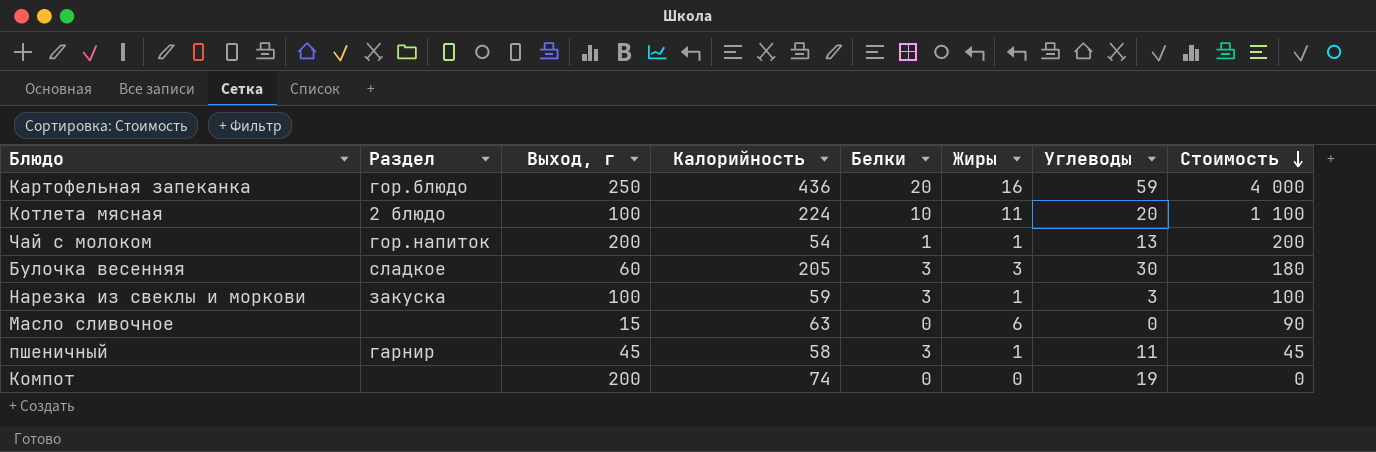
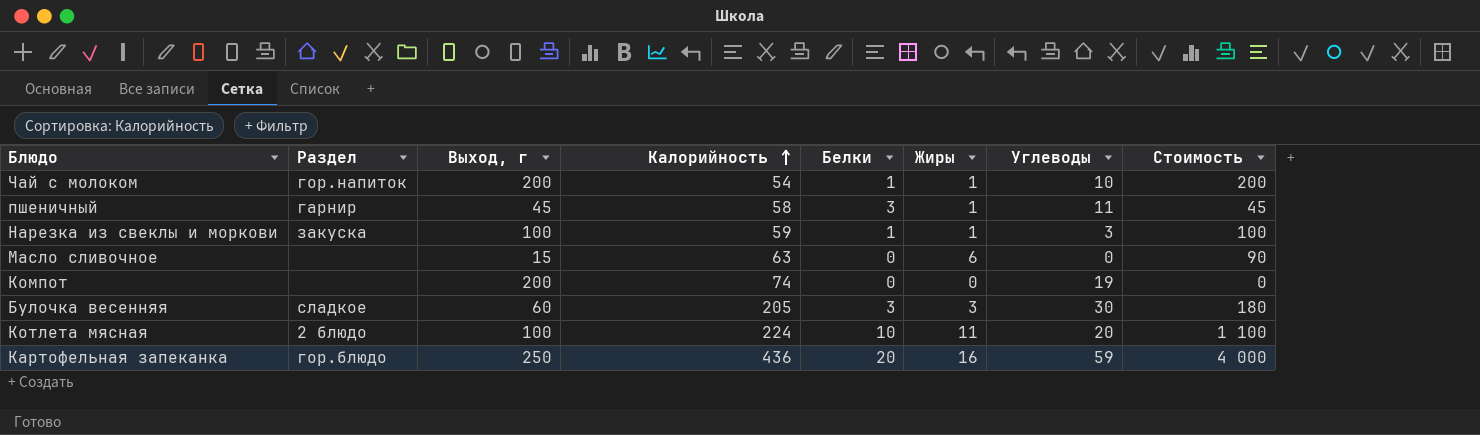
row order: Стоимость descending -> Калорийность ascending
Чай с молоком | Углеводы: 13 -> 10
Нарезка из свеклы и моркови | Белки: 3 -> 1

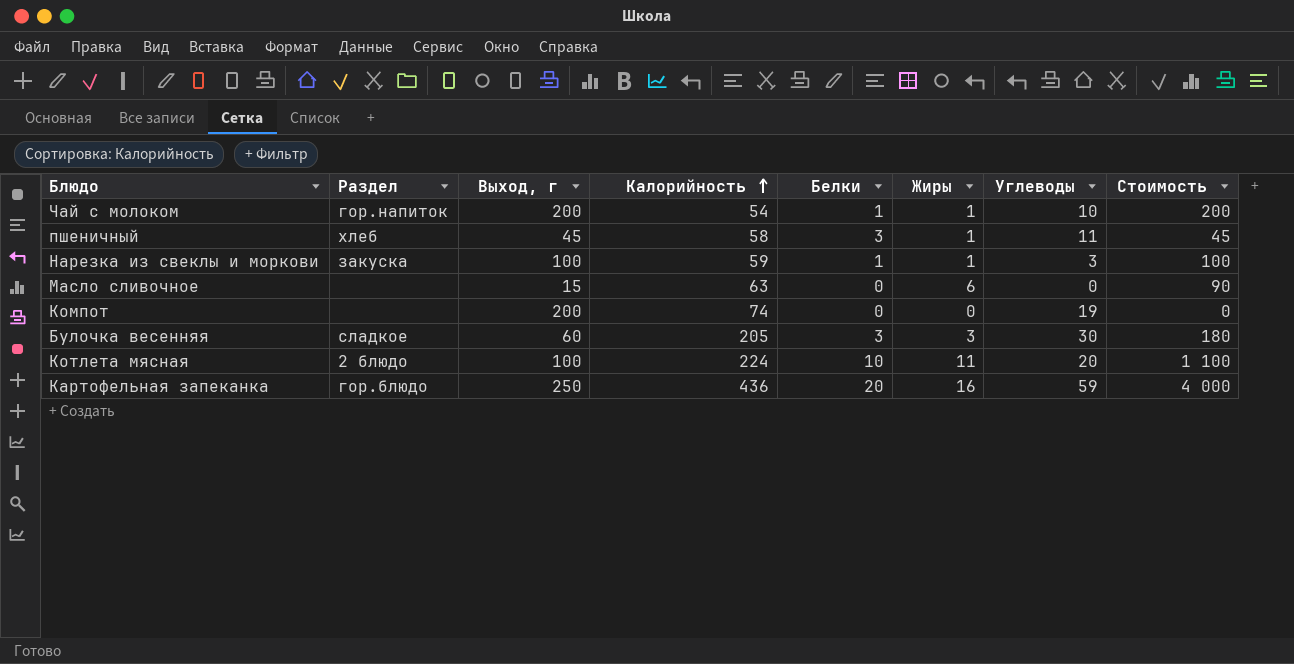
пшеничный | Раздел: гарнир -> хлеб

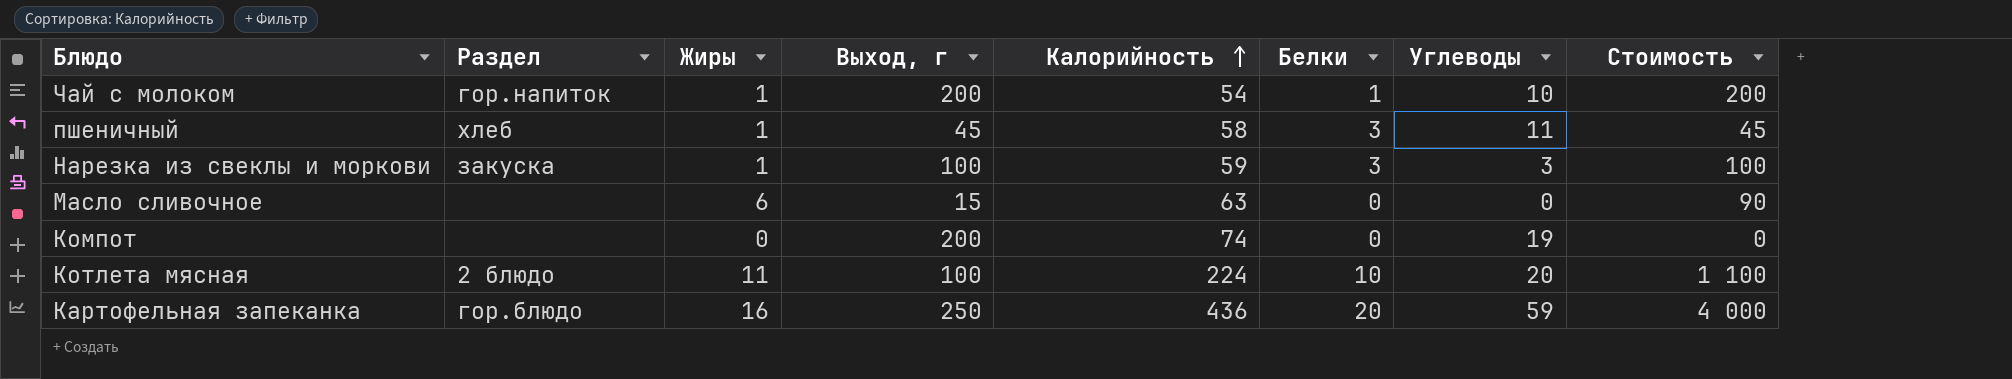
column Жиры | position: 6 -> 3
row Булочка весенняя: сладкое | 60 | 205 | 3 | 3 | 30 | 180 -> none
Нарезка из свеклы и моркови | Белки: 1 -> 3

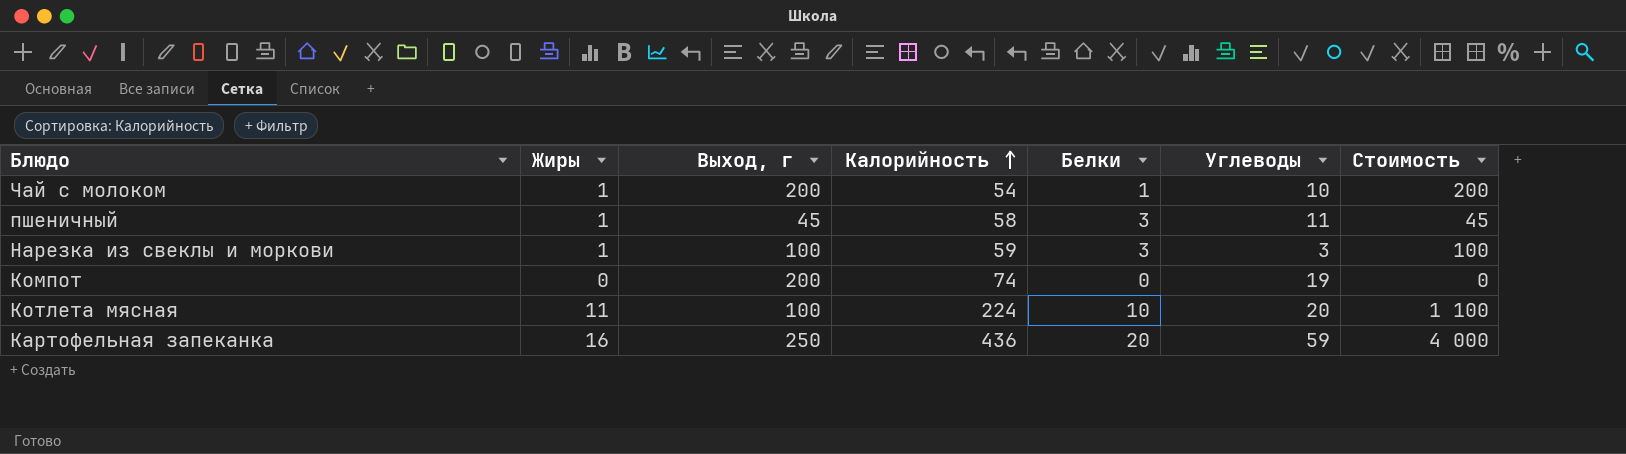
column Раздел | position: 2 -> none
row Масло сливочное: none | 6 | 15 | 63 | 0 | 0 | 90 -> none

